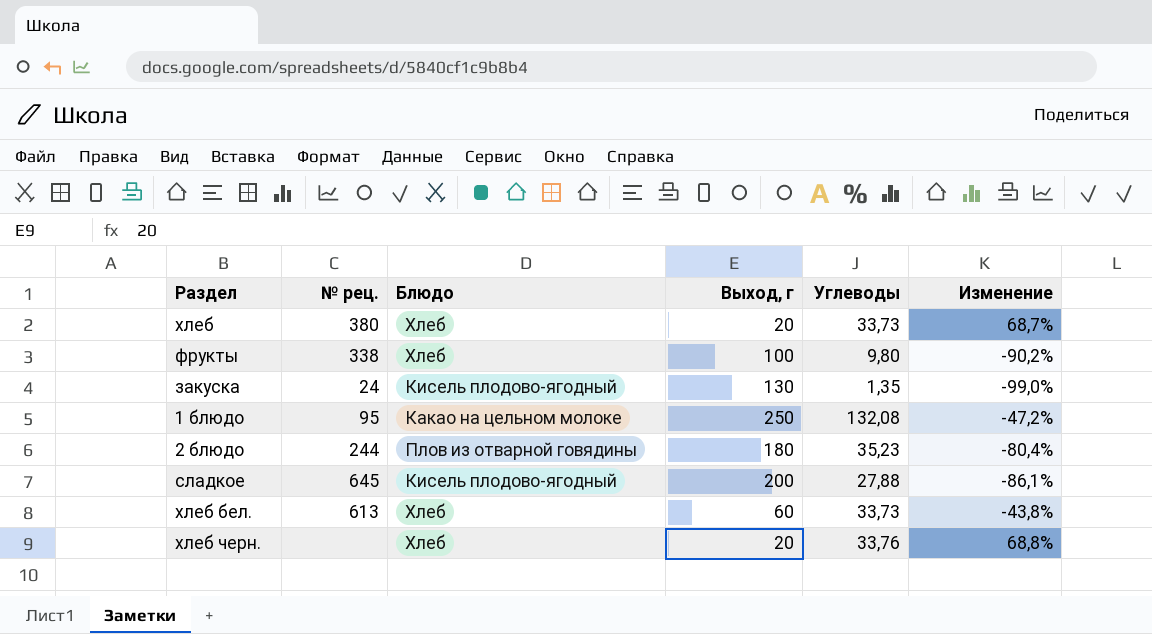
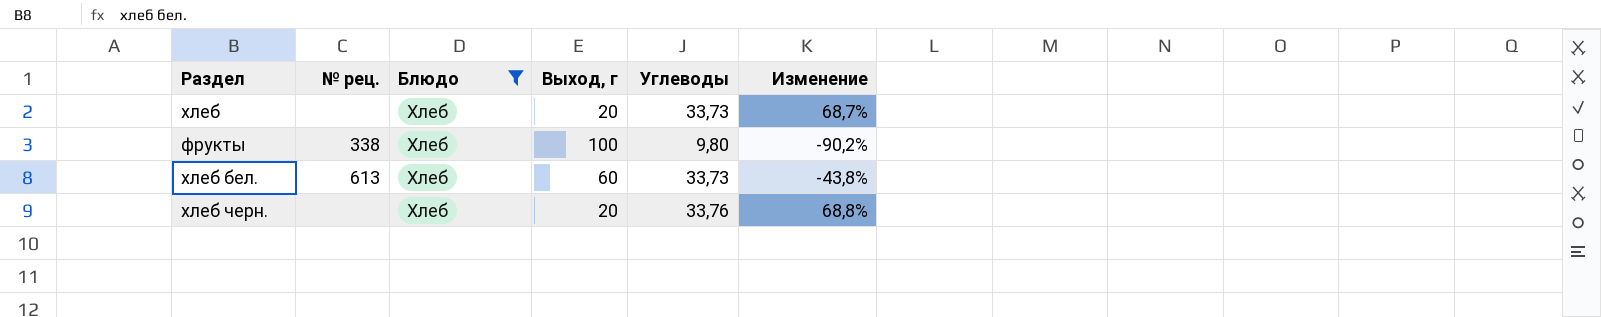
filter: none -> Блюдо = Хлеб
хлеб | № рец.: 380 -> none

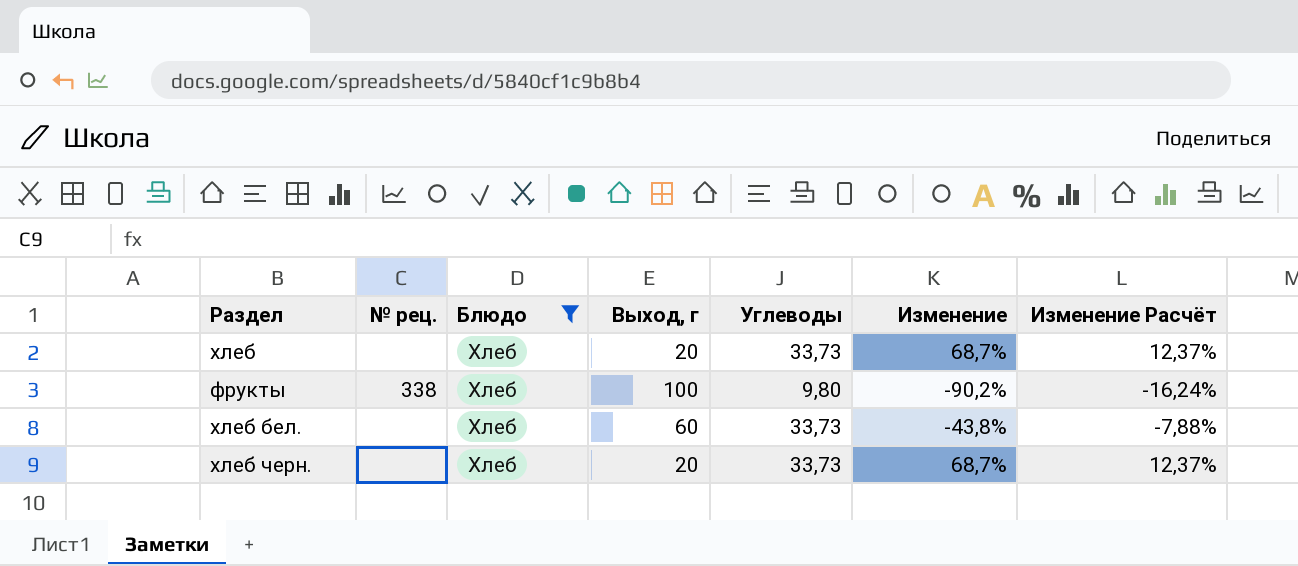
column Изменение Расчёт | formula: none -> [Изменение] * 0,18
хлеб бел. | № рец.: 613 -> none
хлеб черн. | Углеводы: 33,76 -> 33,73
хлеб черн. | Изменение: 68,8% -> 68,7%

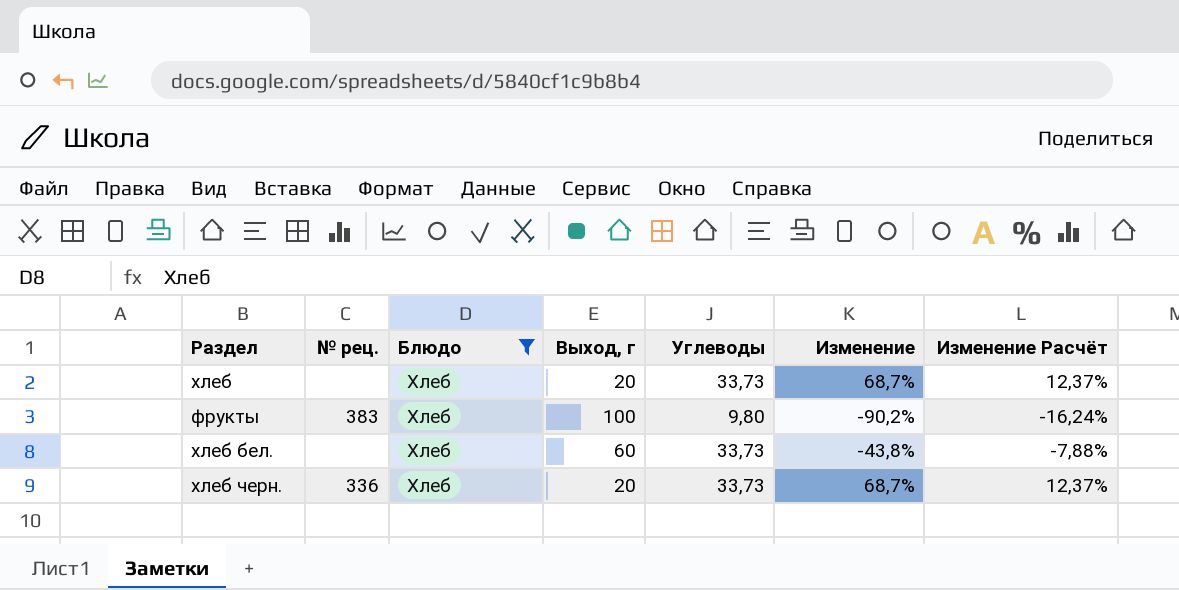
фрукты | № рец.: 338 -> 383
хлеб черн. | № рец.: none -> 336

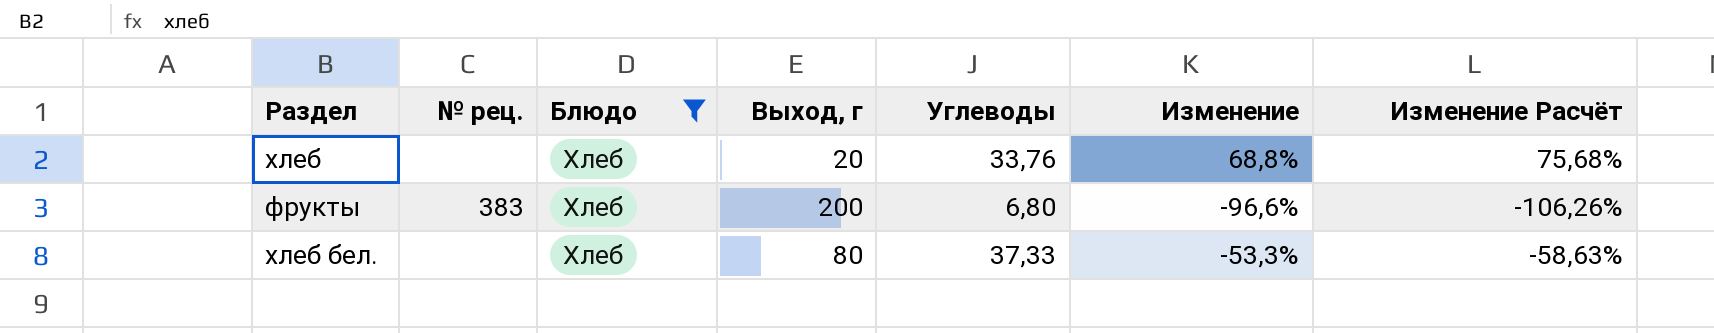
column Изменение Расчёт | formula: [Изменение] * 0,18 -> [Изменение] * 1,1
row хлеб черн.: 336 | Хлеб | 20 | 33,73 | 68,7% | 12,37% -> none
хлеб | Углеводы: 33,73 -> 33,76
хлеб | Изменение: 68,7% -> 68,8%
фрукты | Выход, г: 100 -> 200
фрукты | Углеводы: 9,80 -> 6,80
фрукты | Изменение: -90,2% -> -96,6%
хлеб бел. | Выход, г: 60 -> 80
хлеб бел. | Углеводы: 33,73 -> 37,33
хлеб бел. | Изменение: -43,8% -> -53,3%

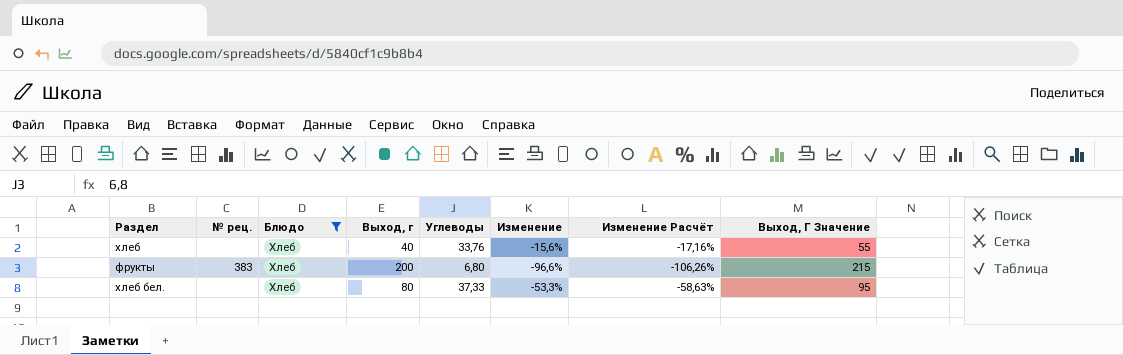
column Выход, Г Значение | formula: none -> [Выход, г] + 15
хлеб | Выход, г: 20 -> 40
хлеб | Изменение: 68,8% -> -15,6%
хлеб | Изменение Расчёт: 75,68% -> -17,16%

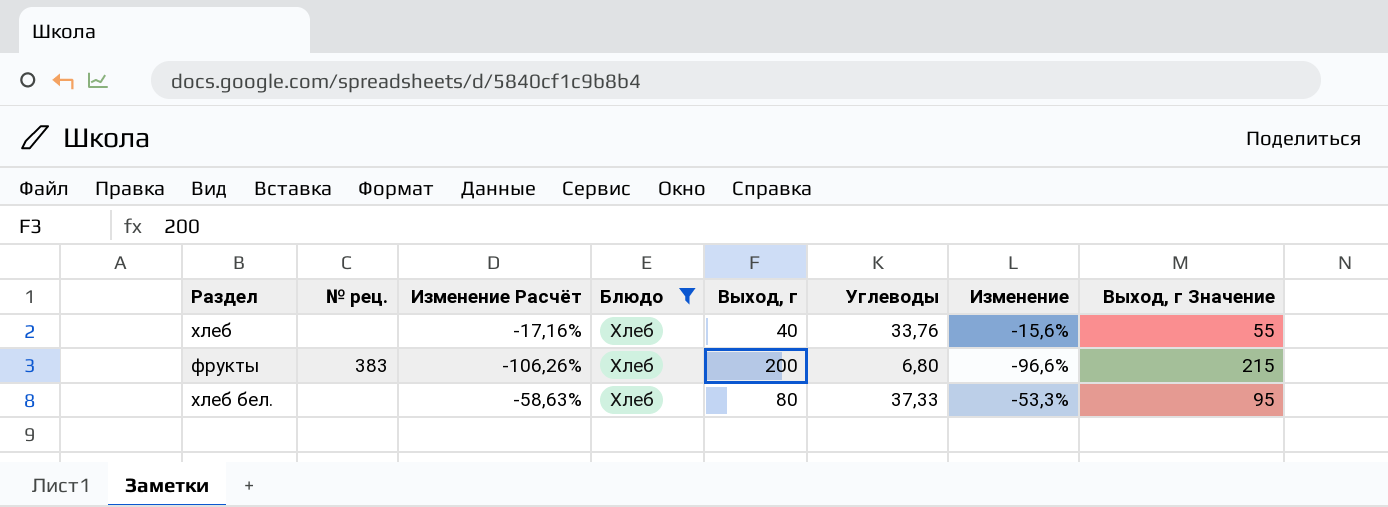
column Изменение Расчёт | position: 7 -> 3
column name: Выход, Г Значение -> Выход, г Значение

